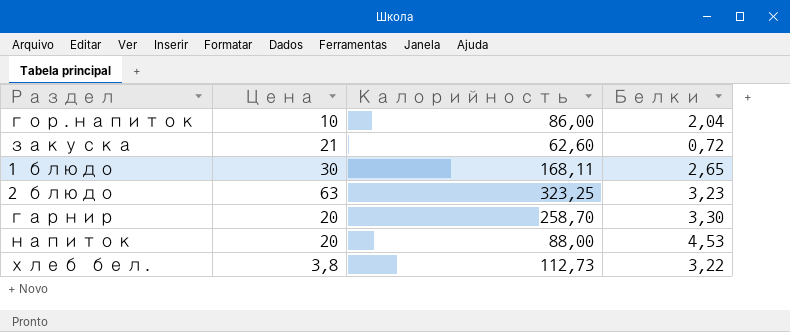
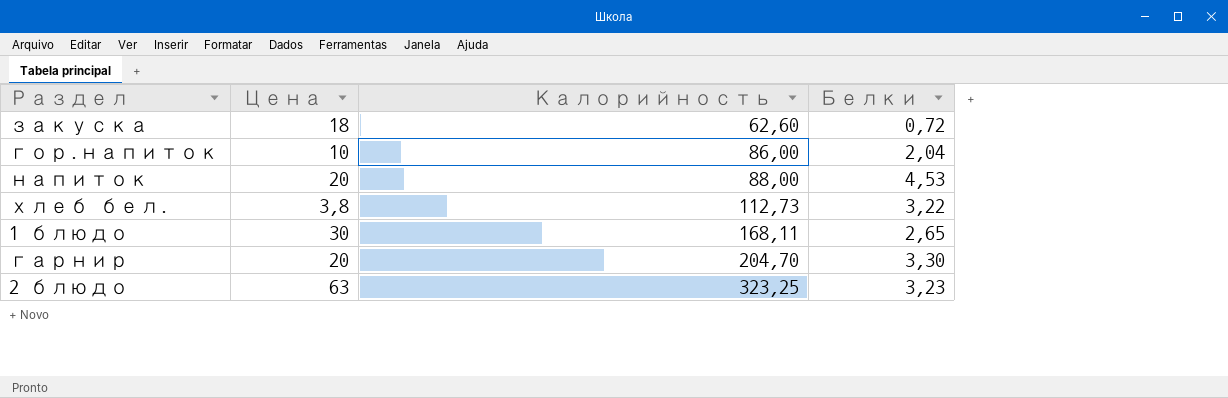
row order: none -> Калорийность ascending
закуска | Цена: 21 -> 18
гарнир | Калорийность: 258,70 -> 204,70

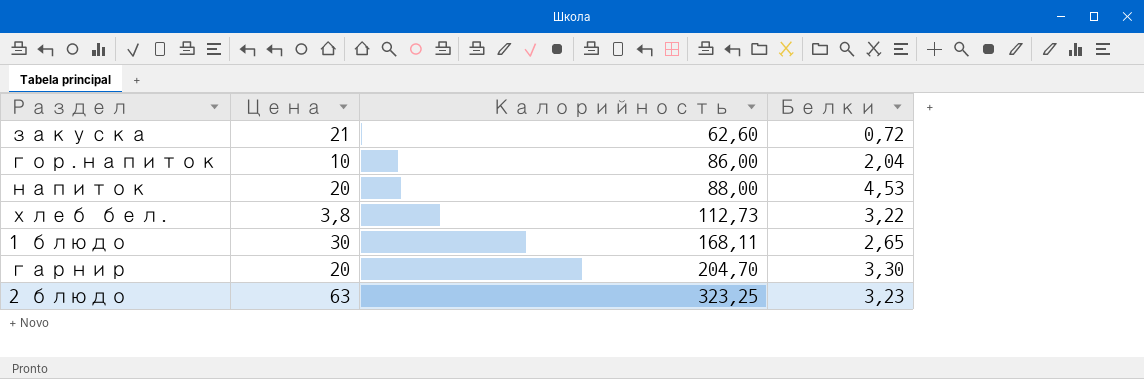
закуска | Цена: 18 -> 21

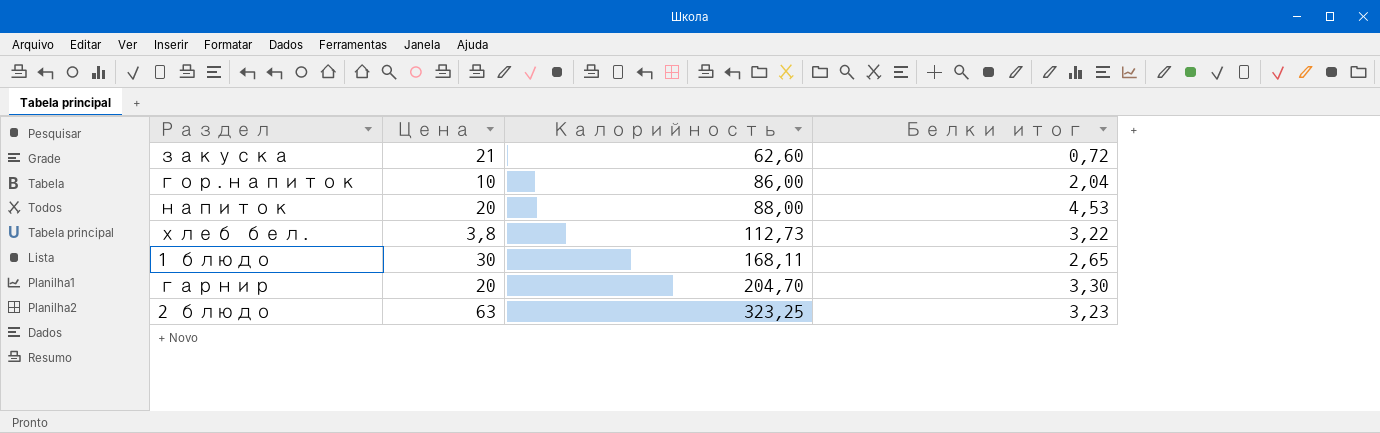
column name: Белки -> Белки итог

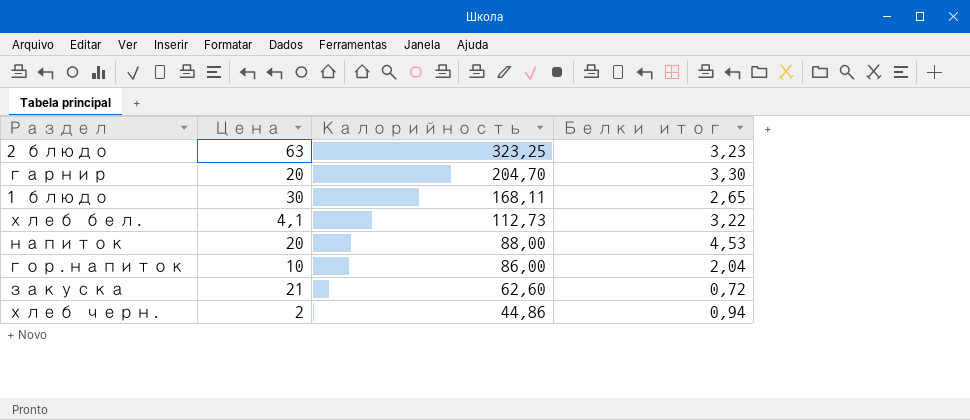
row order: Калорийность ascending -> Калорийность descending
хлеб бел. | Цена: 3,8 -> 4,1
row хлеб черн.: none -> 2 | 44,86 | 0,94

